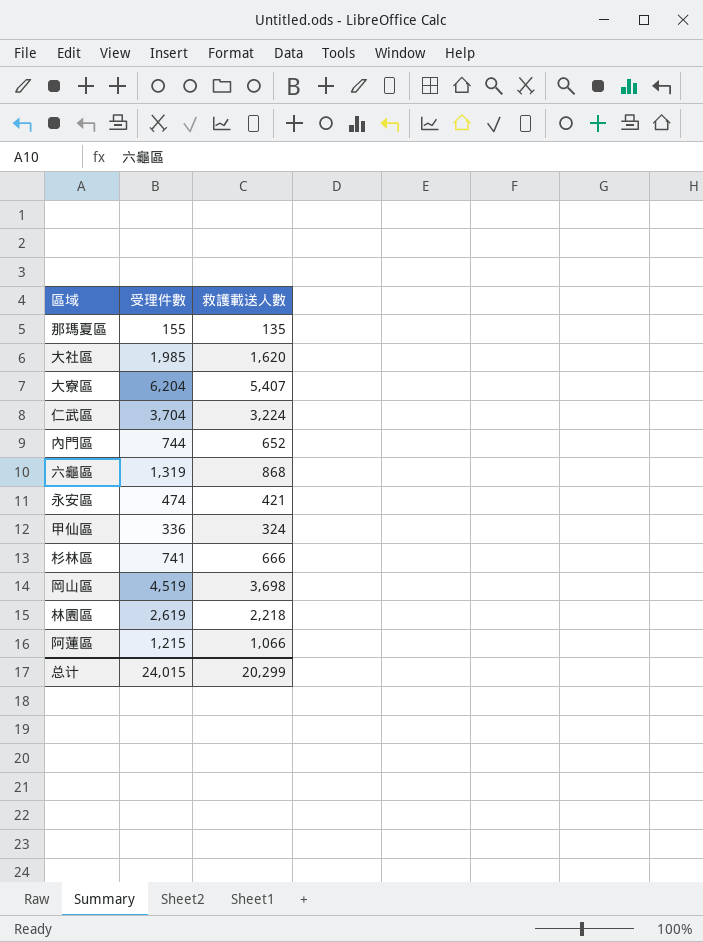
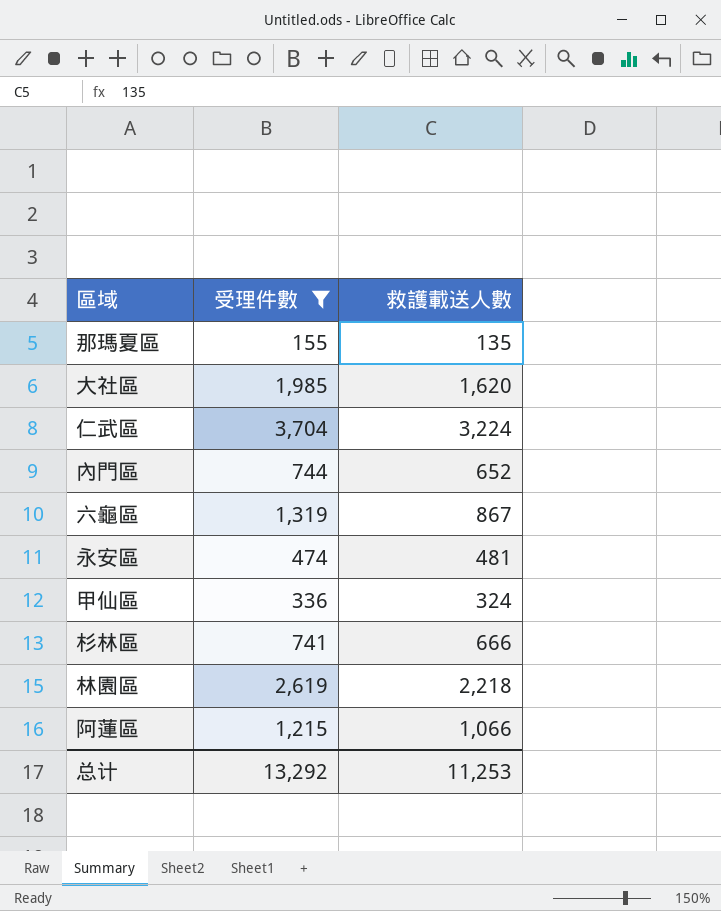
filter: none -> 受理件數 <= 3,704
六龜區 | 救護載送人數: 868 -> 867
永安區 | 救護載送人數: 421 -> 481
总计 | 受理件數: 24,015 -> 13,292
总计 | 救護載送人數: 20,299 -> 11,253

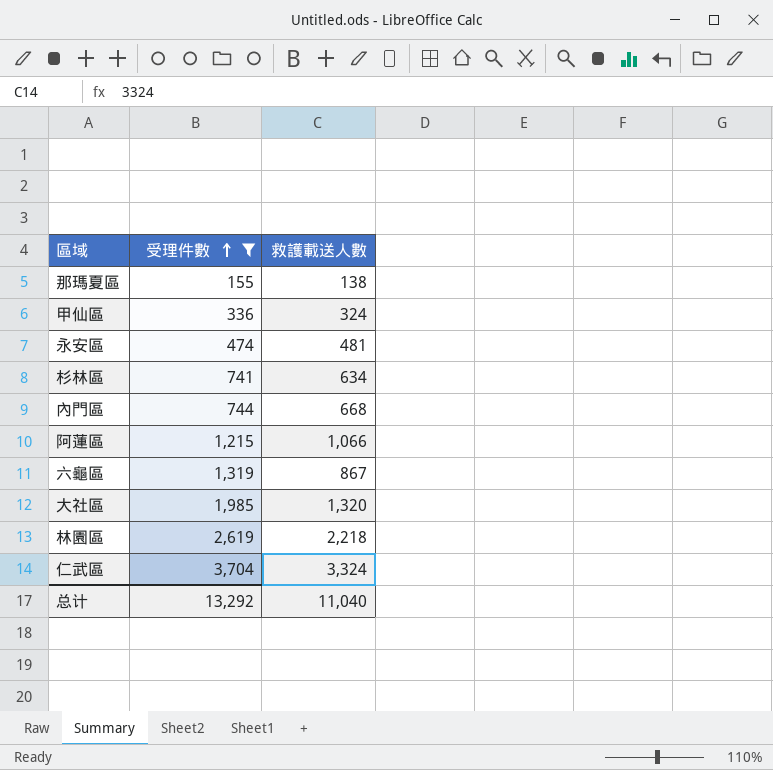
row order: none -> 受理件數 ascending
那瑪夏區 | 救護載送人數: 135 -> 138
杉林區 | 救護載送人數: 666 -> 634
內門區 | 救護載送人數: 652 -> 668
大社區 | 救護載送人數: 1,620 -> 1,320
仁武區 | 救護載送人數: 3,224 -> 3,324
总计 | 救護載送人數: 11,253 -> 11,040

